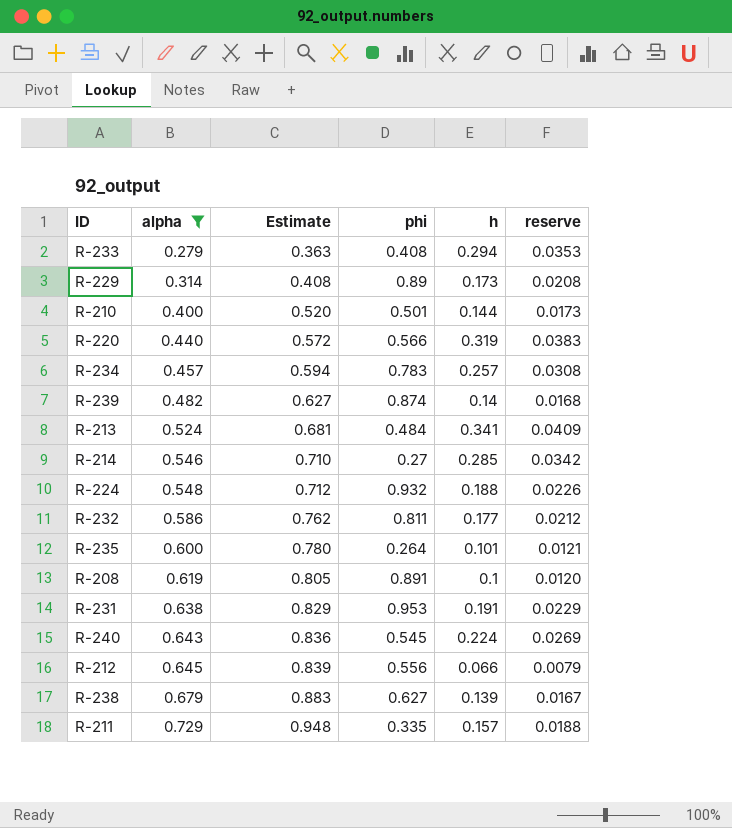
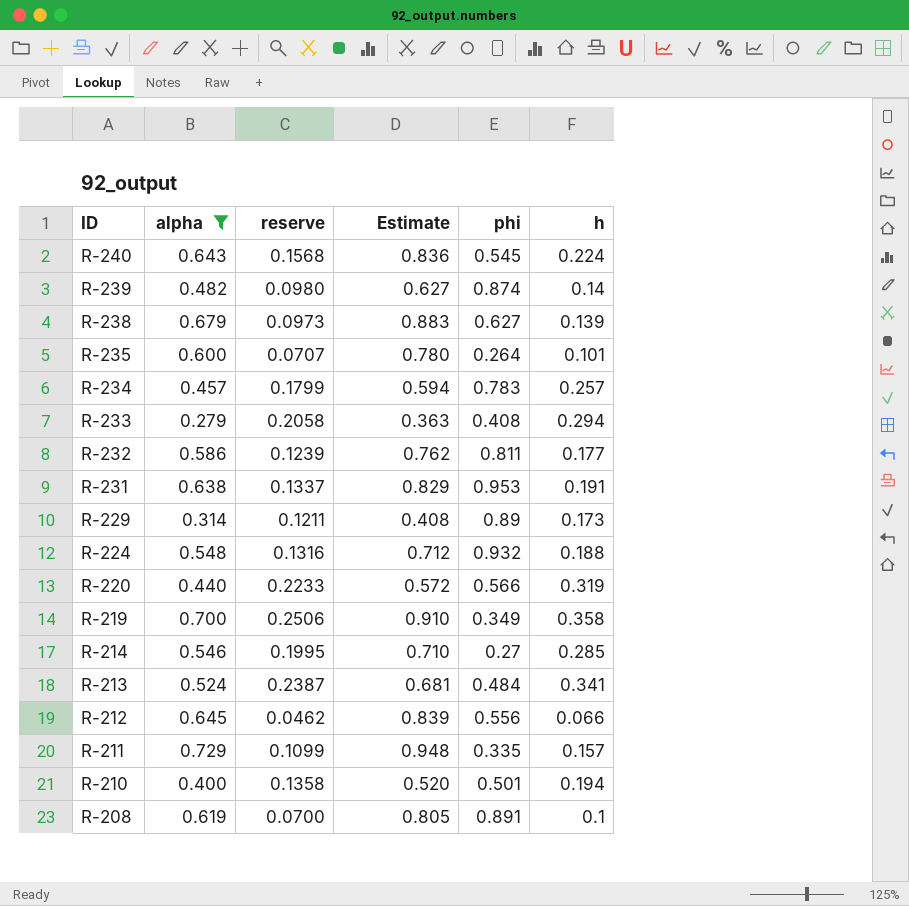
row order: alpha ascending -> ID descending
column reserve | formula: [h] * 0.12 -> [h] * 0.7
column reserve | position: 6 -> 3
row R-219: none -> 0.700 | 0.2506 | 0.910 | 0.349 | 0.358
R-210 | h: 0.144 -> 0.194

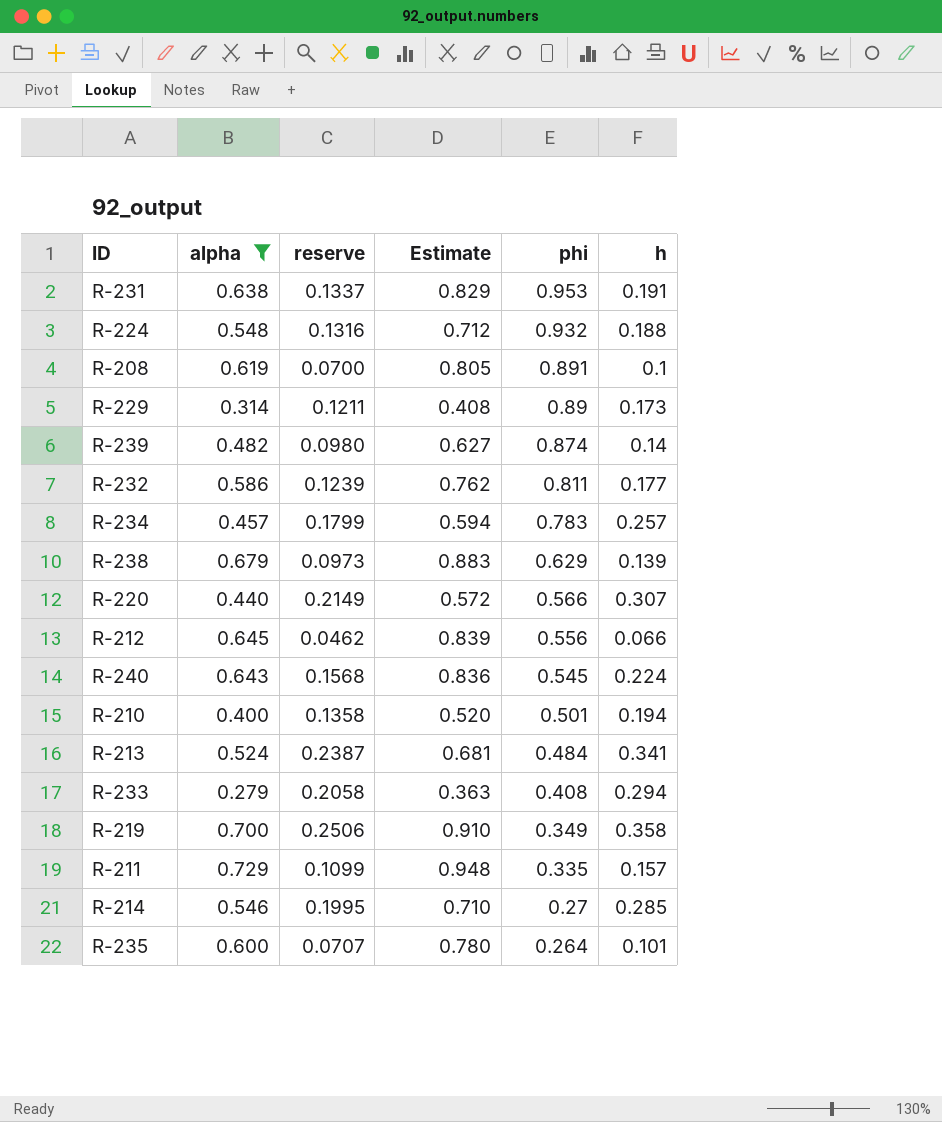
row order: ID descending -> phi descending
R-238 | phi: 0.627 -> 0.629
R-220 | reserve: 0.2233 -> 0.2149
R-220 | h: 0.319 -> 0.307

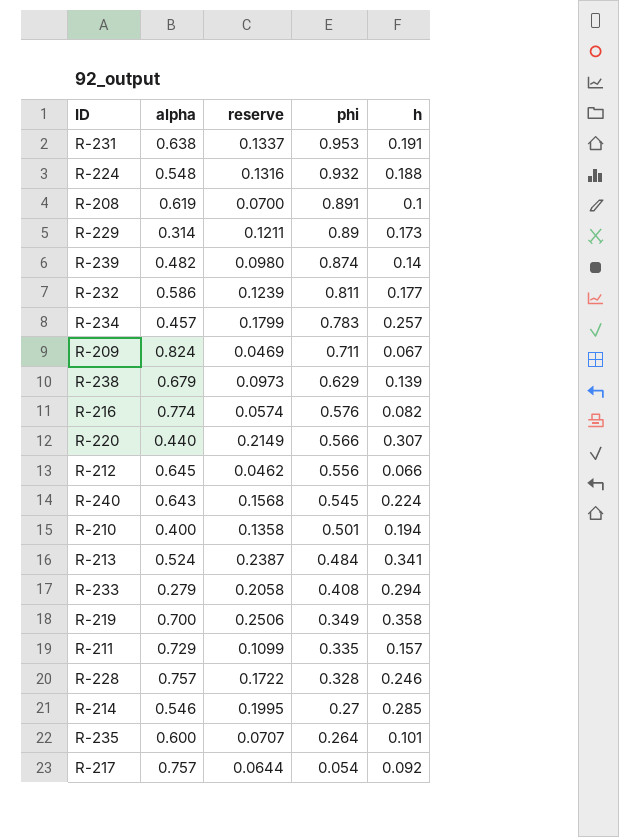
filter: alpha <= 0.729 -> none
column Estimate | formula: [alpha] * 1.3 -> none

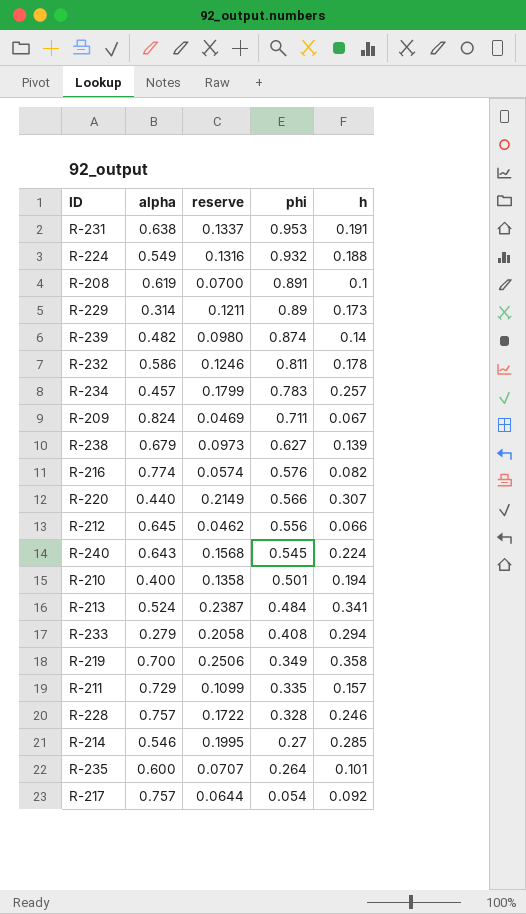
R-224 | alpha: 0.548 -> 0.549
R-232 | reserve: 0.1239 -> 0.1246
R-232 | h: 0.177 -> 0.178
R-238 | phi: 0.629 -> 0.627

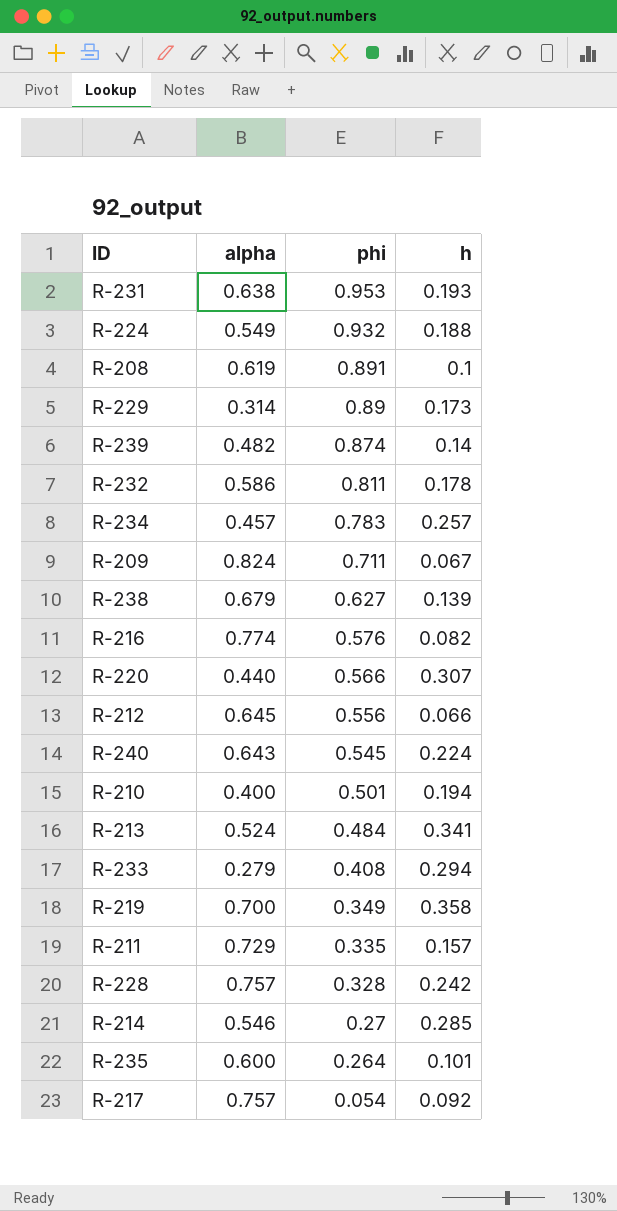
column reserve | formula: [h] * 0.7 -> none
R-231 | h: 0.191 -> 0.193
R-228 | h: 0.246 -> 0.242

